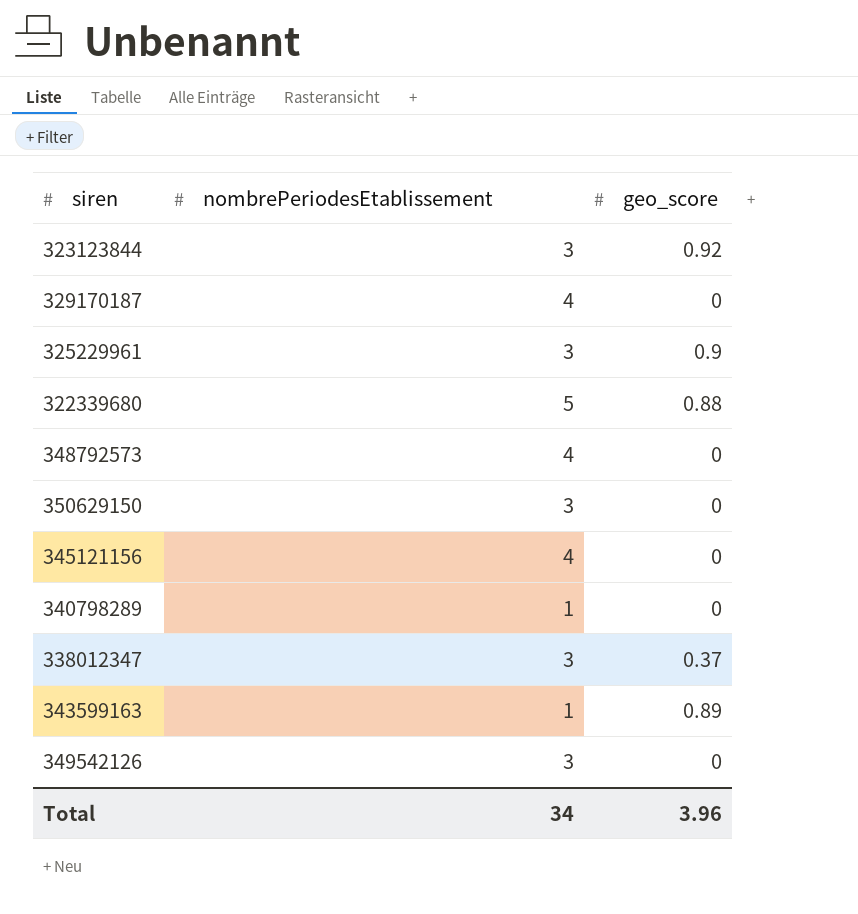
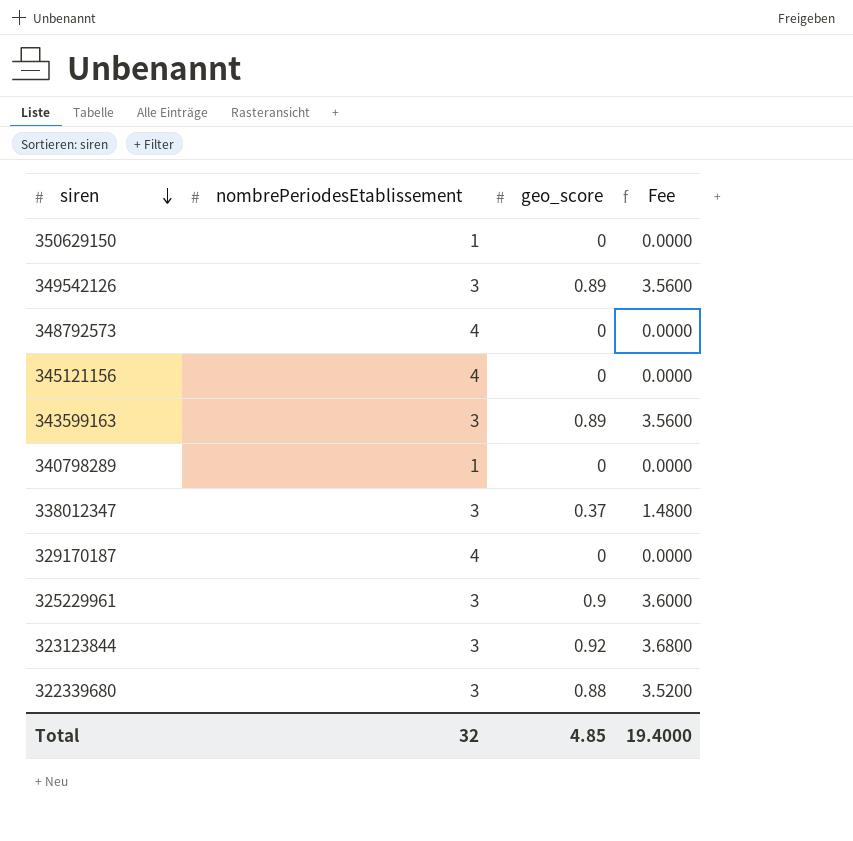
row order: none -> siren descending
column Fee | formula: none -> [geo_score] * 4
350629150 | nombrePeriodesEtablissement: 3 -> 1
349542126 | geo_score: 0 -> 0.89
343599163 | nombrePeriodesEtablissement: 1 -> 3
322339680 | nombrePeriodesEtablissement: 5 -> 3
Total | nombrePeriodesEtablissement: 34 -> 32
Total | geo_score: 3.96 -> 4.85

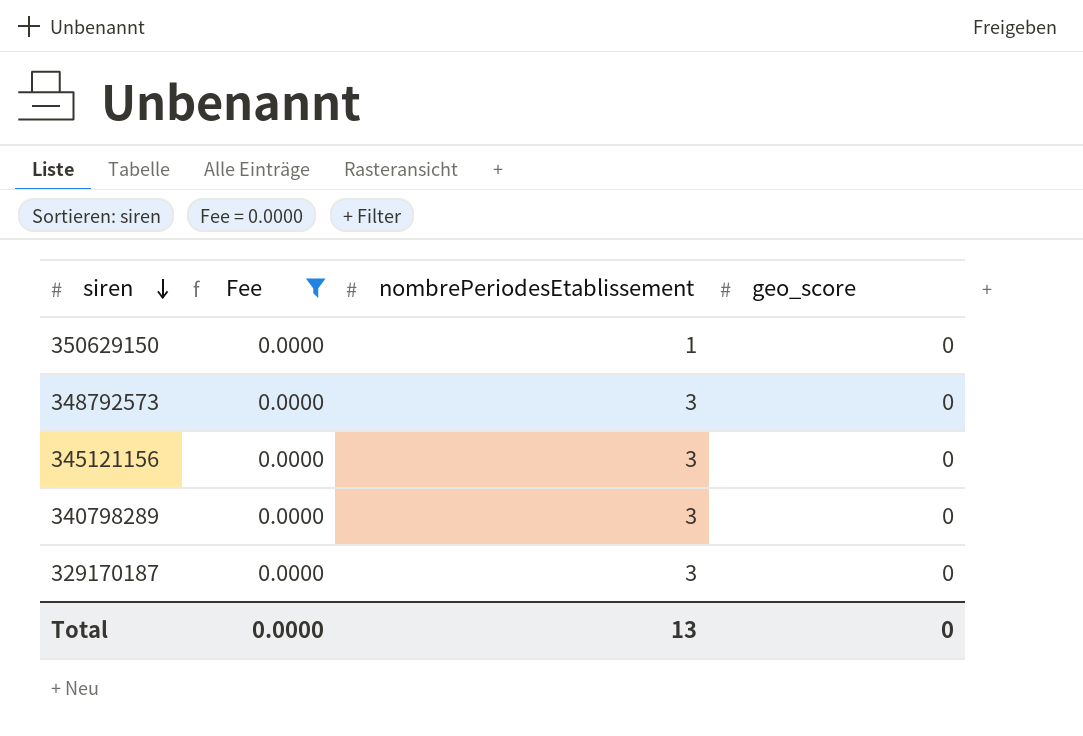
filter: none -> Fee = 0.0000
column Fee | position: 4 -> 2
348792573 | nombrePeriodesEtablissement: 4 -> 3
345121156 | nombrePeriodesEtablissement: 4 -> 3
340798289 | nombrePeriodesEtablissement: 1 -> 3
329170187 | nombrePeriodesEtablissement: 4 -> 3
Total | Fee: 19.4000 -> 0.0000
Total | nombrePeriodesEtablissement: 32 -> 13
Total | geo_score: 4.85 -> 0

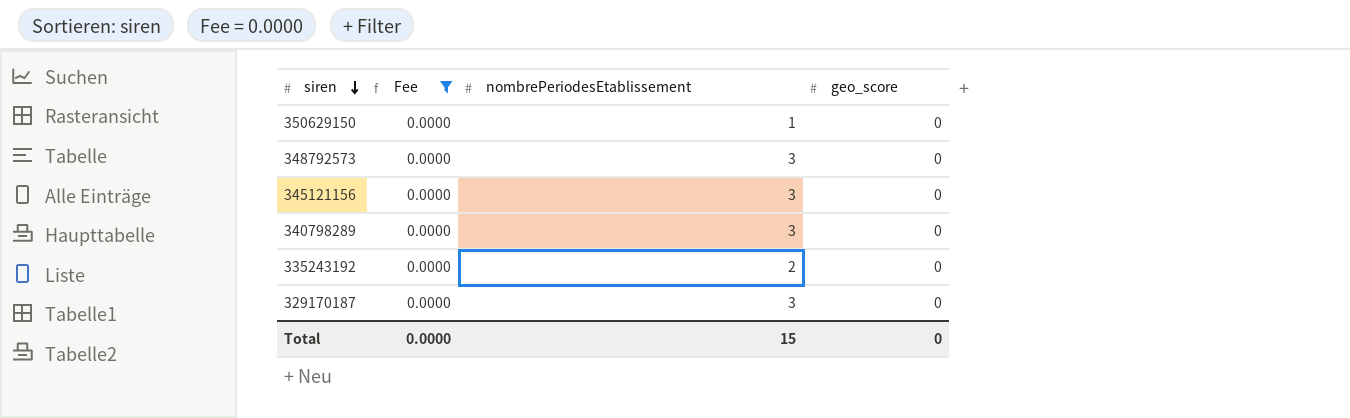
row 335243192: none -> 0.0000 | 2 | 0
Total | nombrePeriodesEtablissement: 13 -> 15

